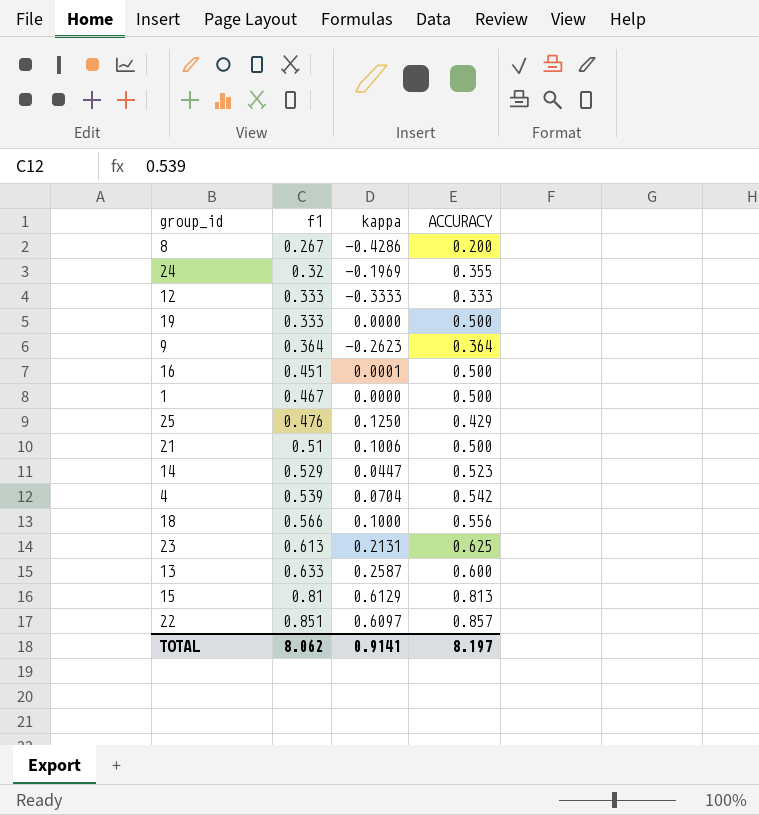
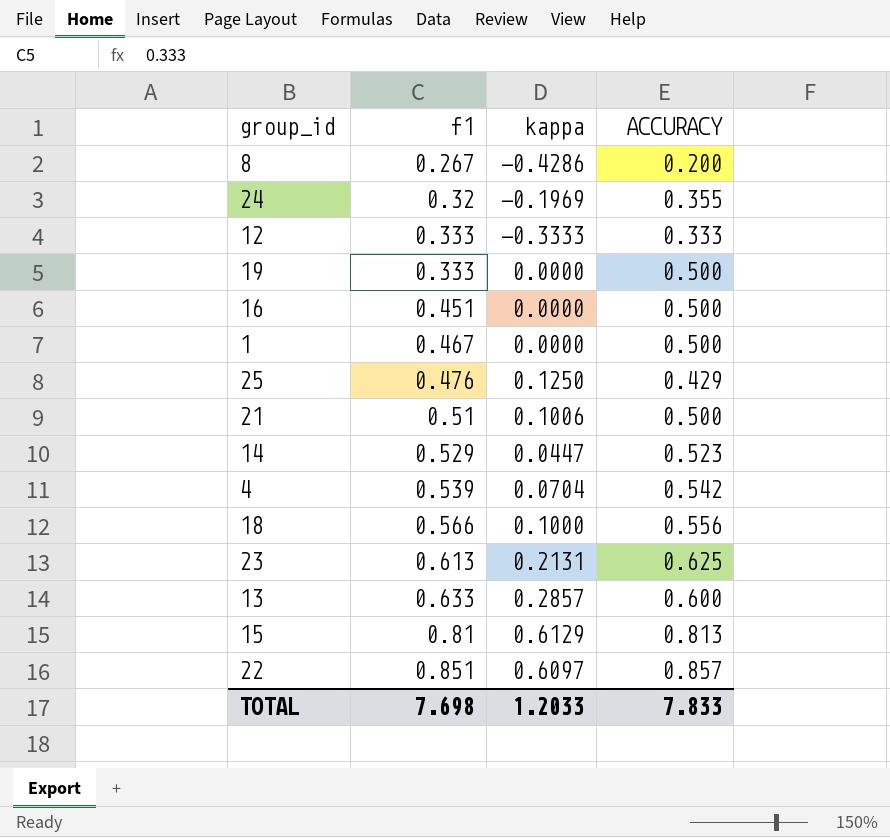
row 9: 0.364 | -0.2623 | 0.364 -> none
16 | kappa: 0.0001 -> 0.0000
13 | kappa: 0.2587 -> 0.2857
TOTAL | f1: 8.062 -> 7.698
TOTAL | kappa: 0.9141 -> 1.2033
TOTAL | ACCURACY: 8.197 -> 7.833

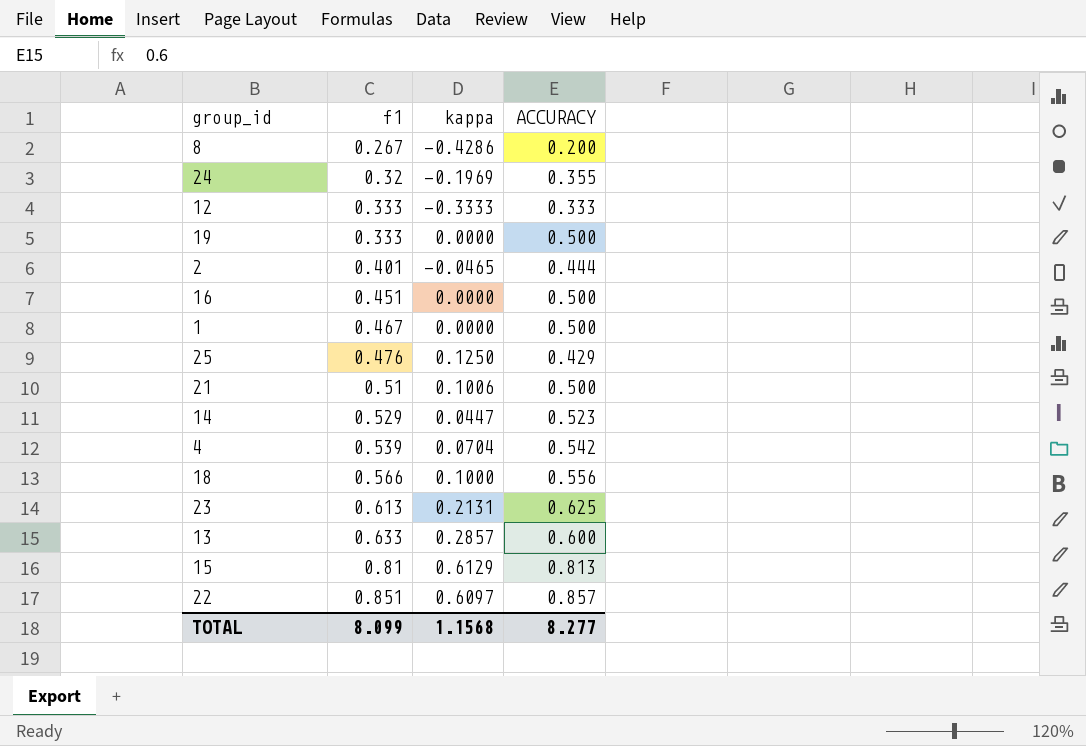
row 2: none -> 0.401 | -0.0465 | 0.444
TOTAL | f1: 7.698 -> 8.099
TOTAL | kappa: 1.2033 -> 1.1568
TOTAL | ACCURACY: 7.833 -> 8.277

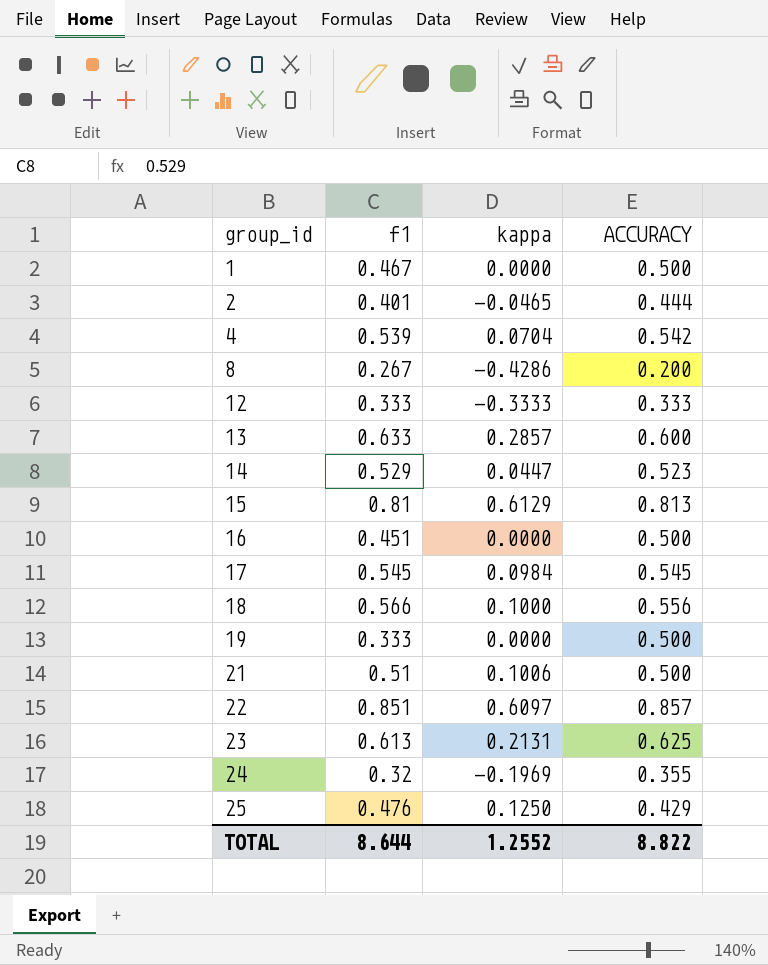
row order: f1 ascending -> group_id ascending
row 17: none -> 0.545 | 0.0984 | 0.545
TOTAL | f1: 8.099 -> 8.644
TOTAL | kappa: 1.1568 -> 1.2552
TOTAL | ACCURACY: 8.277 -> 8.822

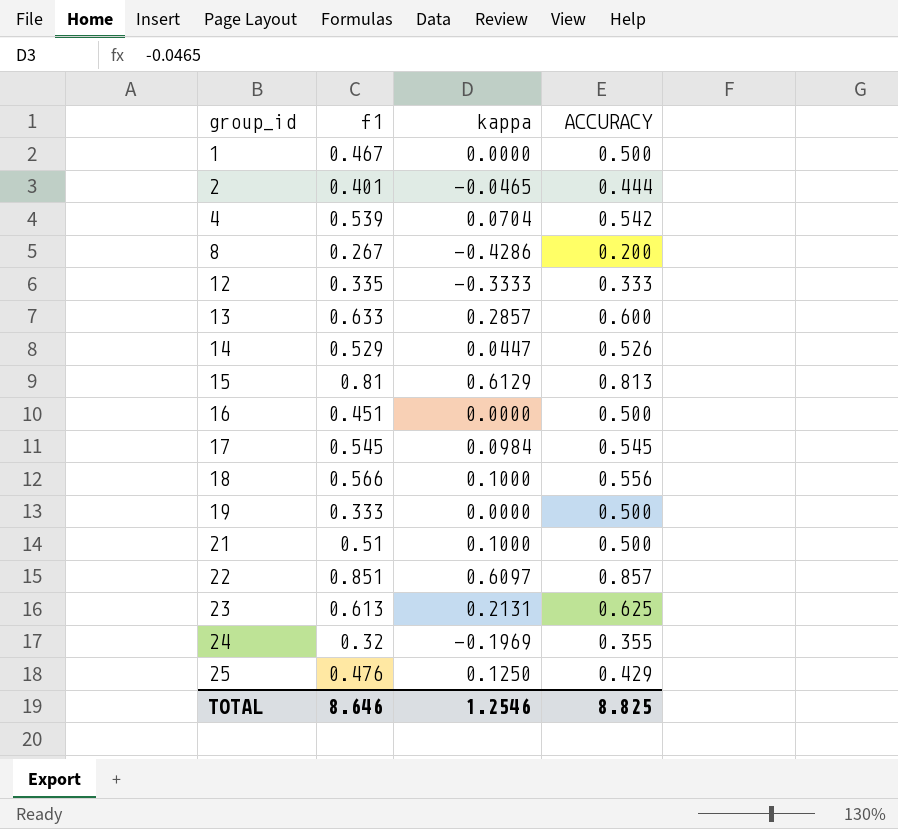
12 | f1: 0.333 -> 0.335
14 | ACCURACY: 0.523 -> 0.526
21 | kappa: 0.1006 -> 0.1000
TOTAL | f1: 8.644 -> 8.646
TOTAL | kappa: 1.2552 -> 1.2546
TOTAL | ACCURACY: 8.822 -> 8.825

